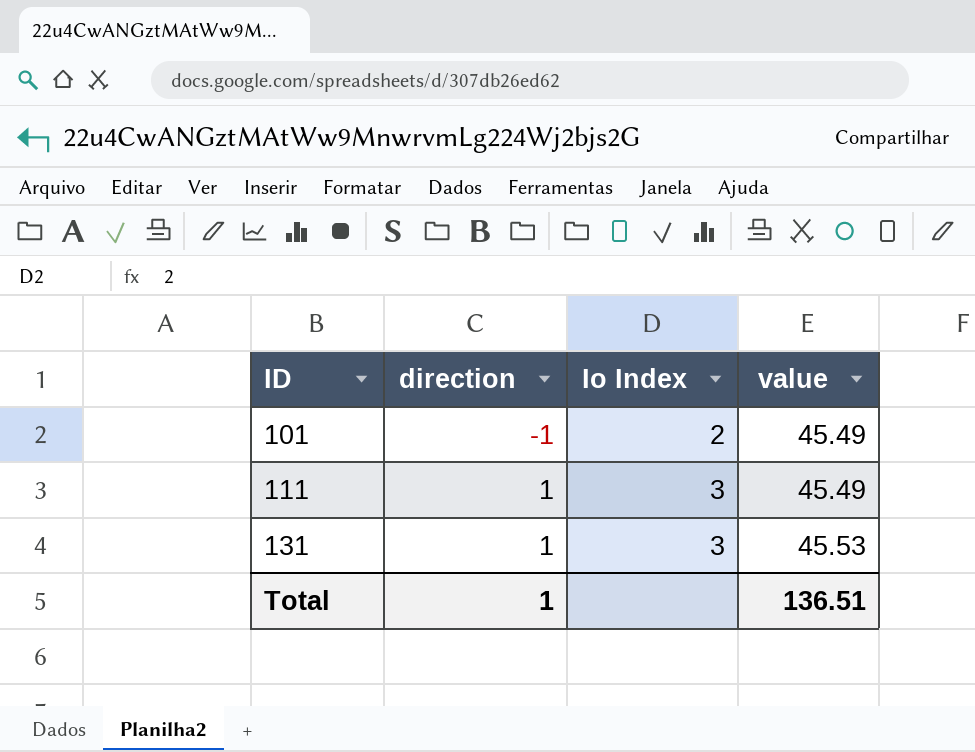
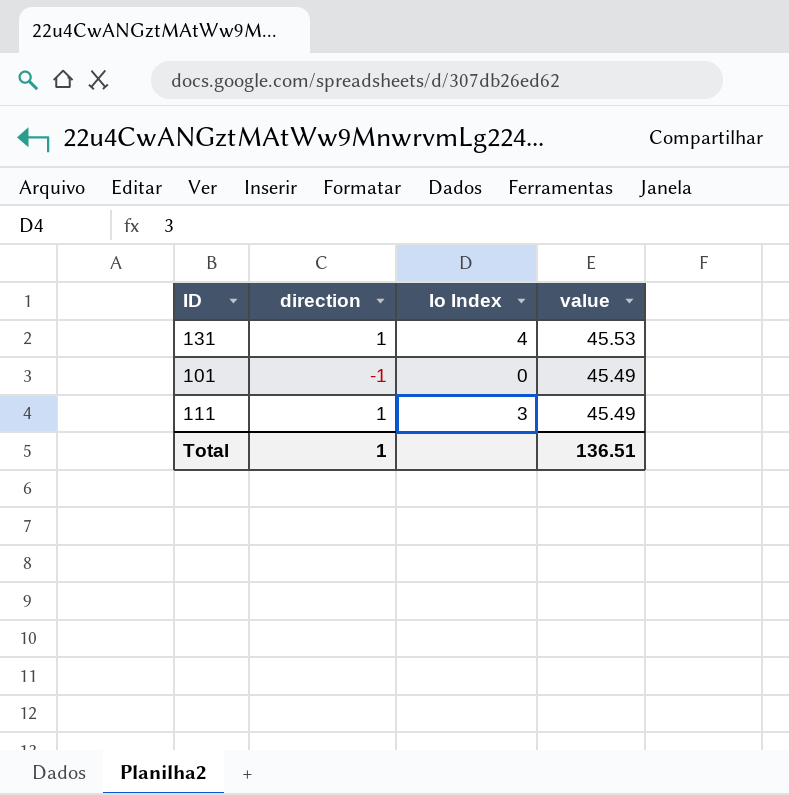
row order: ID ascending -> value descending
131 | Io Index: 3 -> 4
101 | Io Index: 2 -> 0

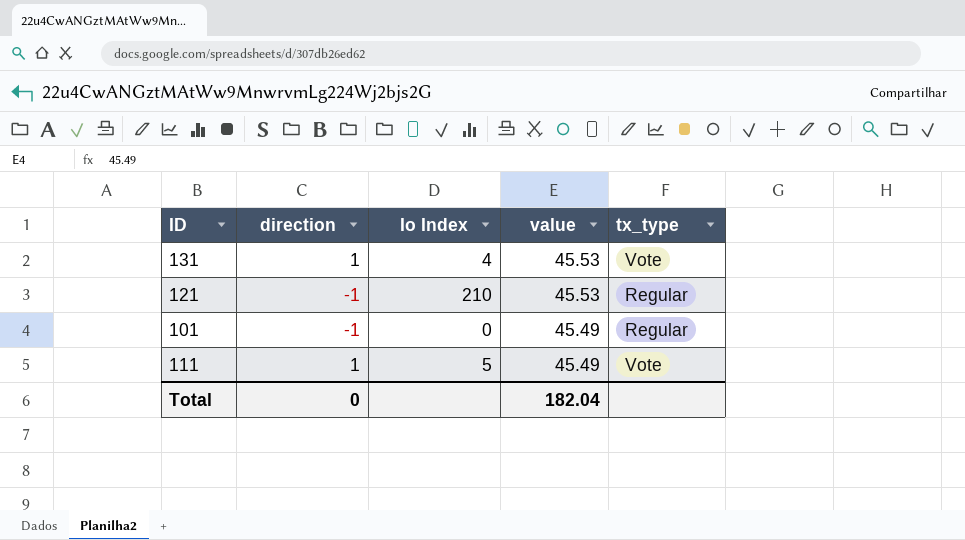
column tx_type | position: none -> 5
row 121: none -> -1 | 210 | 45.53 | Regular
111 | Io Index: 3 -> 5
Total | direction: 1 -> 0
Total | value: 136.51 -> 182.04

